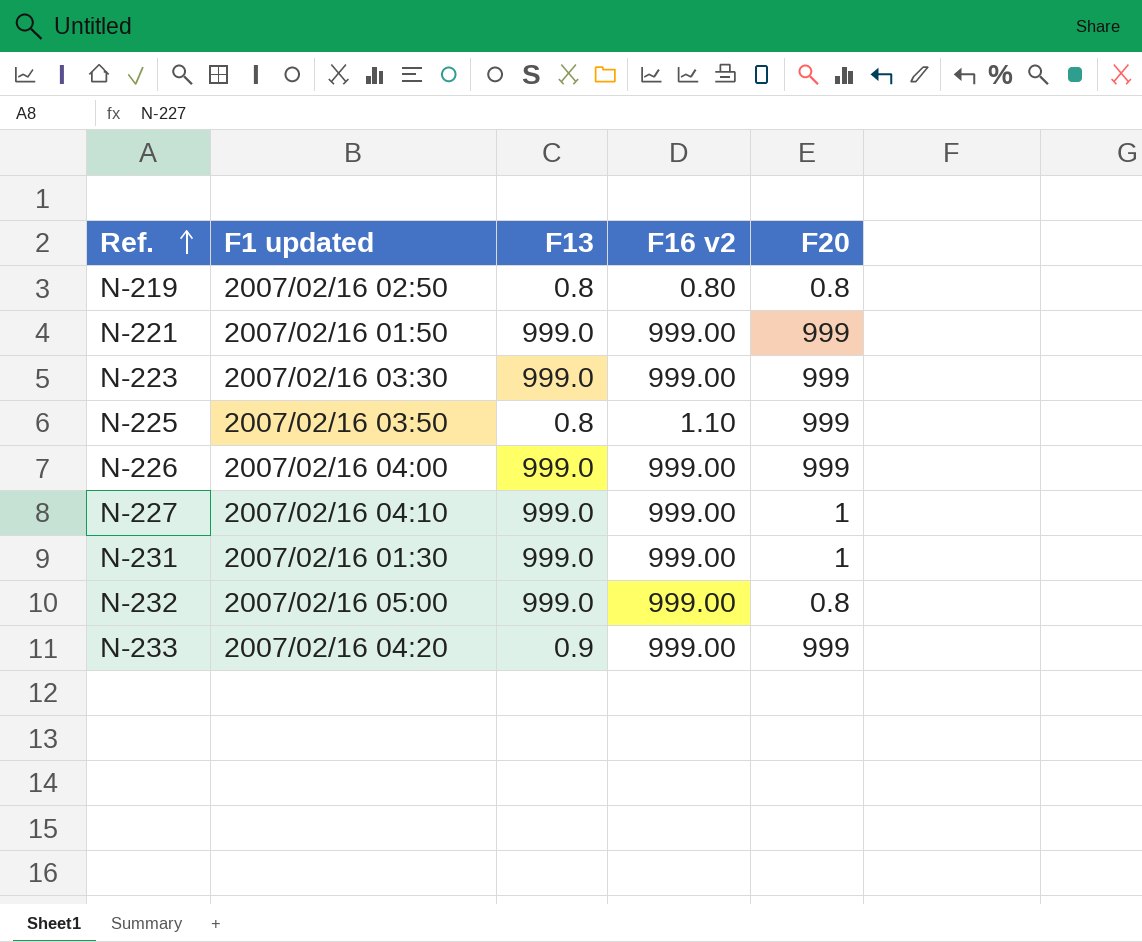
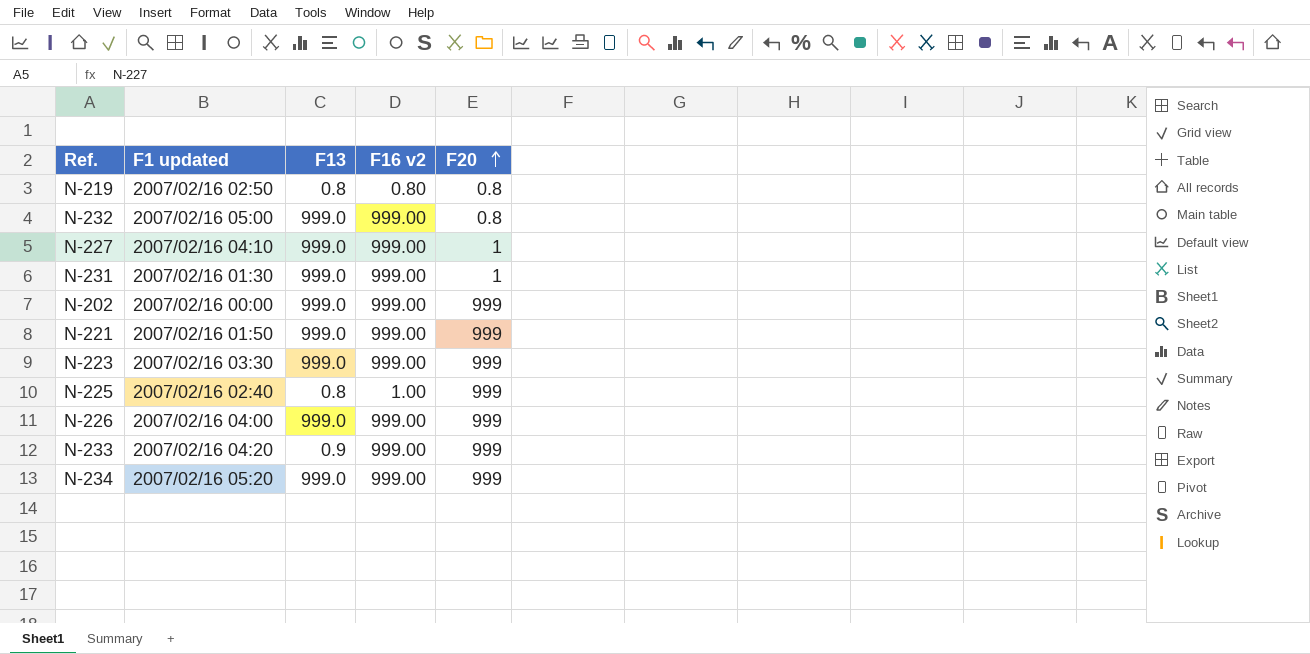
row order: Ref. ascending -> F20 ascending
row N-202: none -> 2007/02/16 00:00 | 999.0 | 999.00 | 999
N-225 | F1 updated: 2007/02/16 03:50 -> 2007/02/16 02:40
N-225 | F16 v2: 1.10 -> 1.00
row N-234: none -> 2007/02/16 05:20 | 999.0 | 999.00 | 999

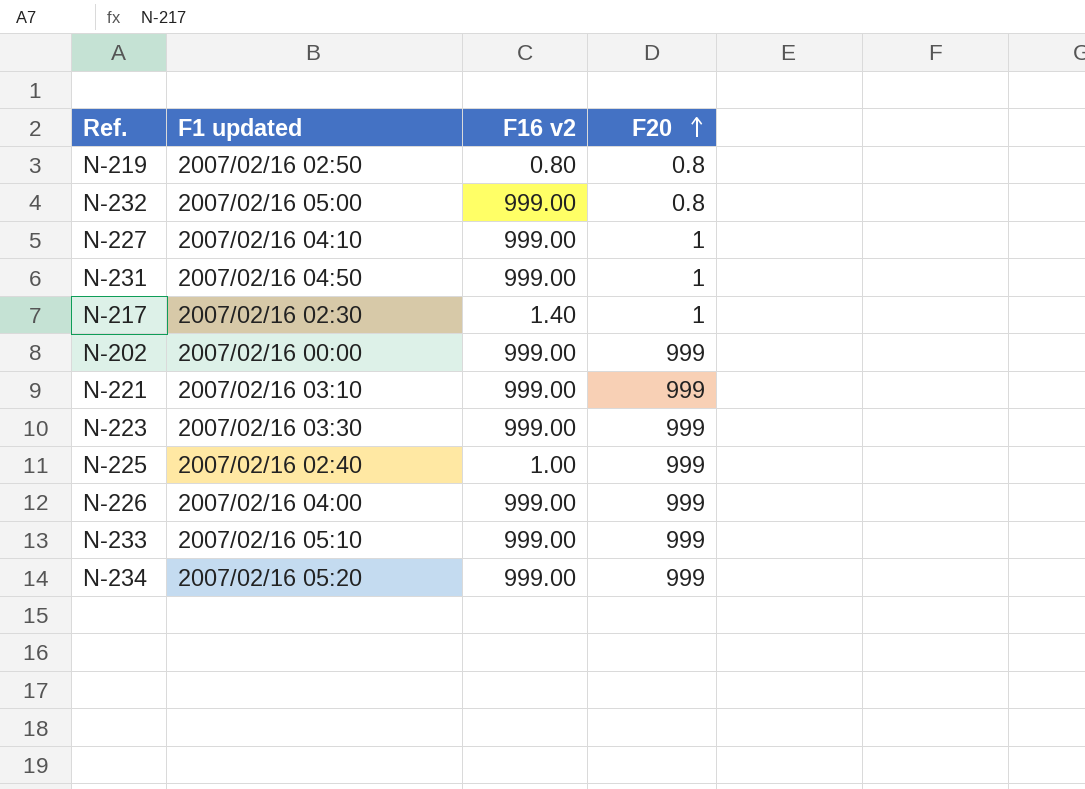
column F13 | position: 3 -> none
N-231 | F1 updated: 2007/02/16 01:30 -> 2007/02/16 04:50
row N-217: none -> 2007/02/16 02:30 | 1.40 | 1
N-221 | F1 updated: 2007/02/16 01:50 -> 2007/02/16 03:10
N-233 | F1 updated: 2007/02/16 04:20 -> 2007/02/16 05:10

